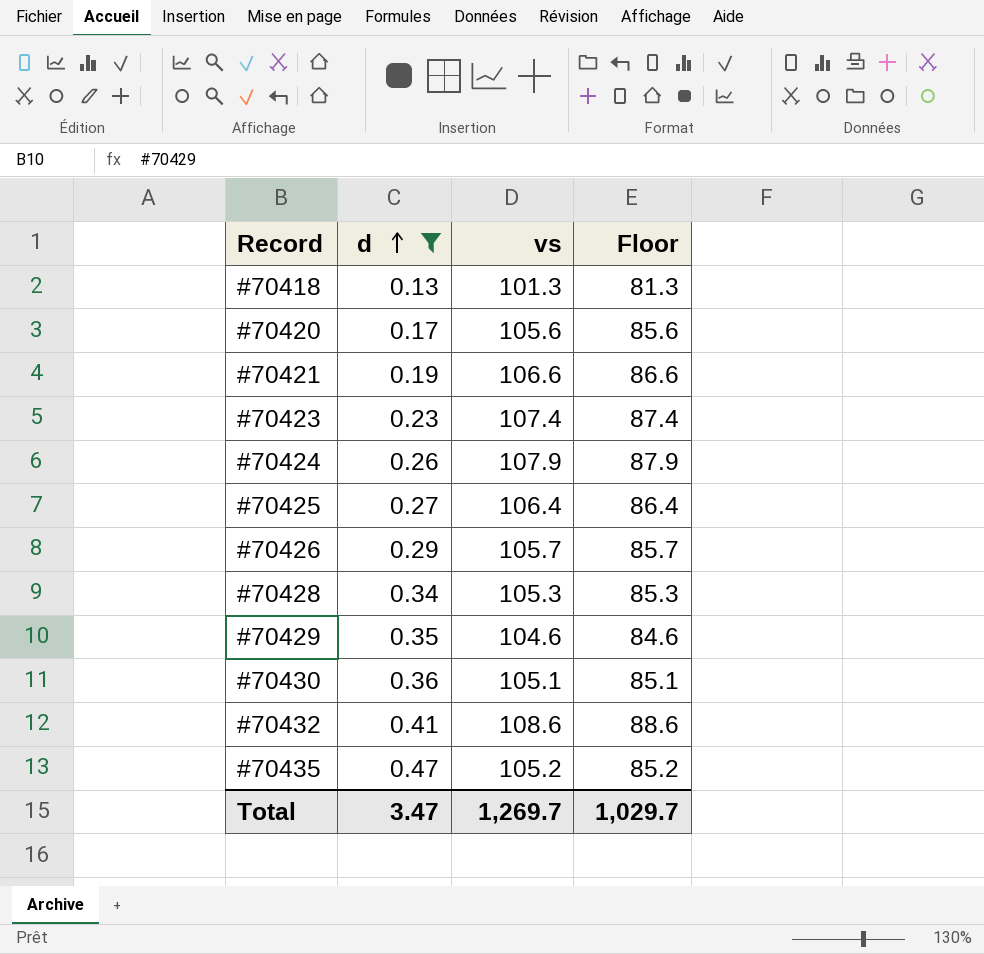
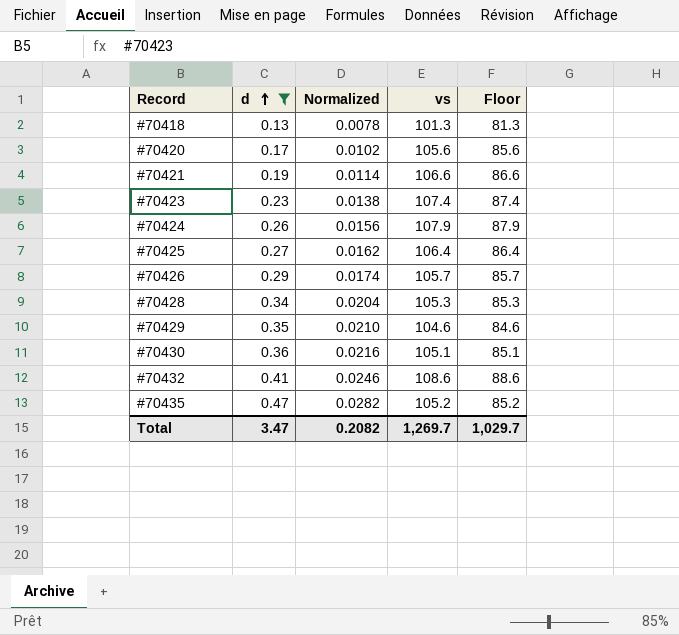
column Normalized | formula: none -> [d] * 0.06

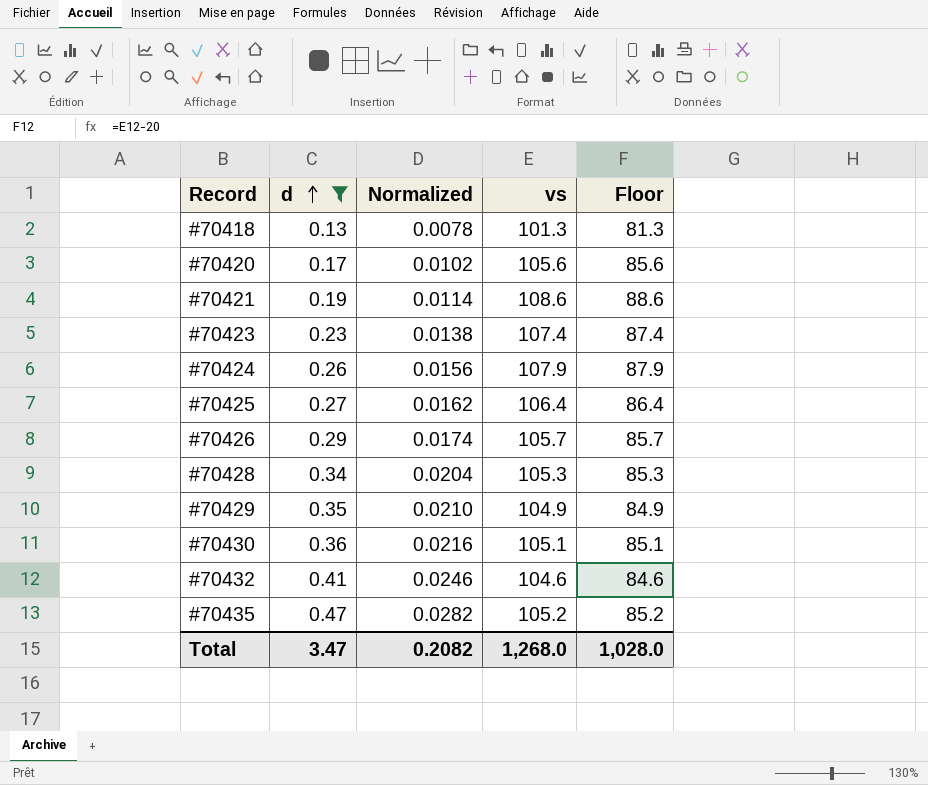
#70421 | vs: 106.6 -> 108.6
#70421 | Floor: 86.6 -> 88.6
#70429 | vs: 104.6 -> 104.9
#70429 | Floor: 84.6 -> 84.9
#70432 | vs: 108.6 -> 104.6
#70432 | Floor: 88.6 -> 84.6
Total | vs: 1,269.7 -> 1,268.0
Total | Floor: 1,029.7 -> 1,028.0

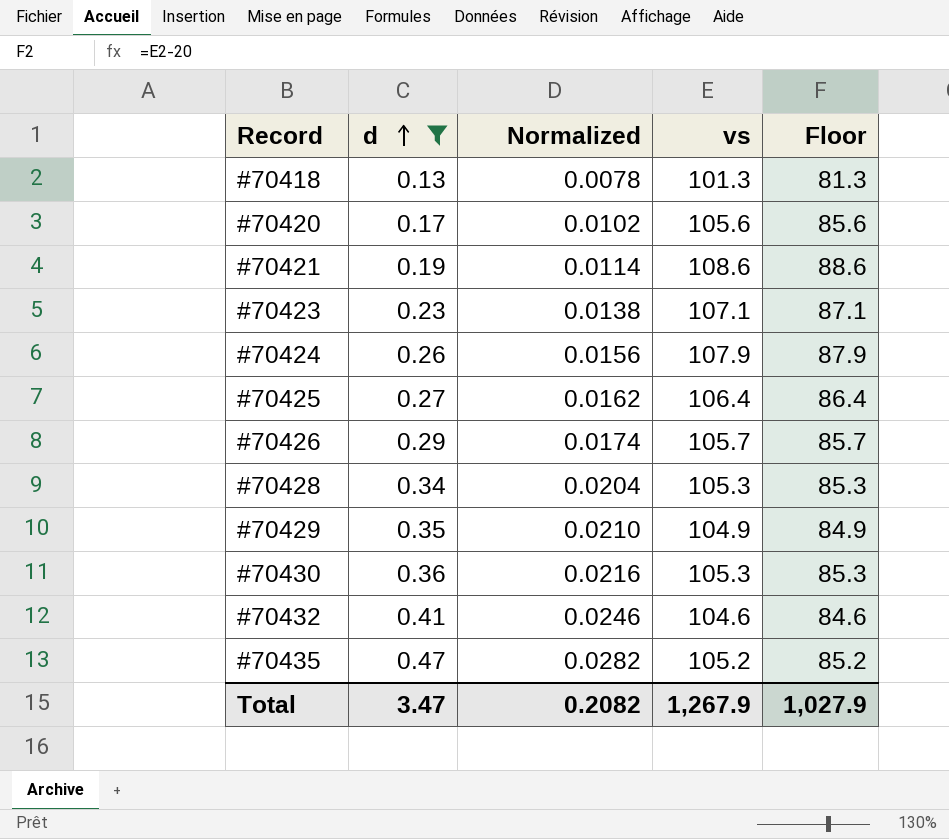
#70423 | vs: 107.4 -> 107.1
#70423 | Floor: 87.4 -> 87.1
#70430 | vs: 105.1 -> 105.3
#70430 | Floor: 85.1 -> 85.3
Total | vs: 1,268.0 -> 1,267.9
Total | Floor: 1,028.0 -> 1,027.9

